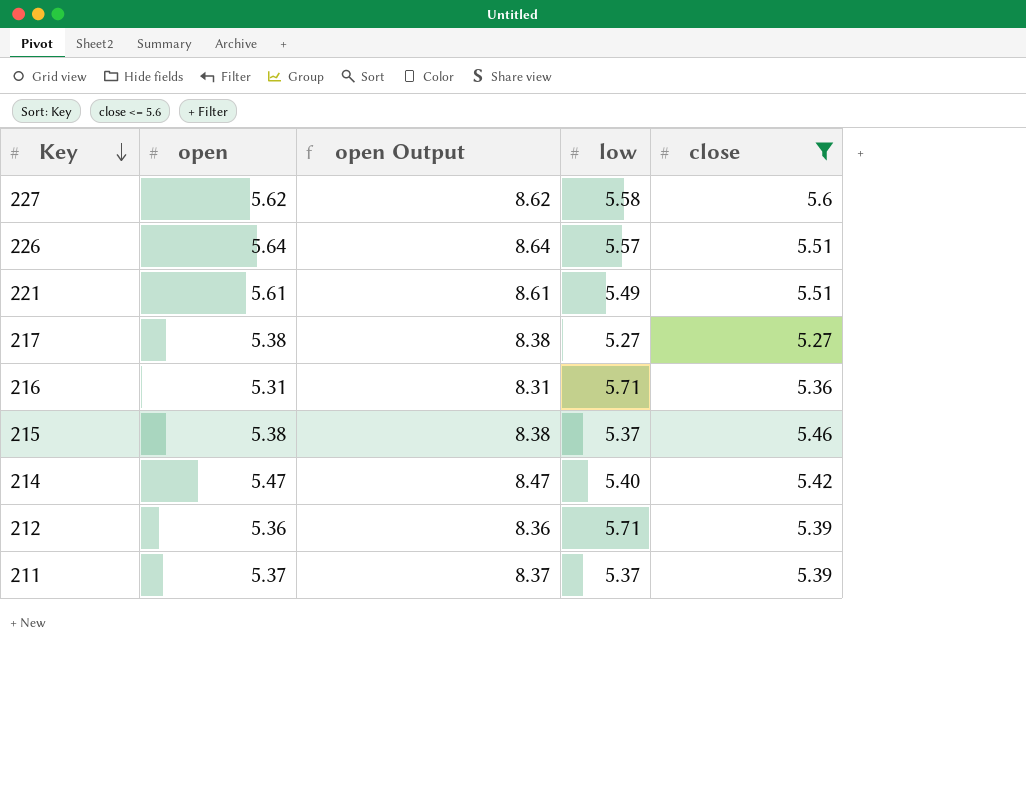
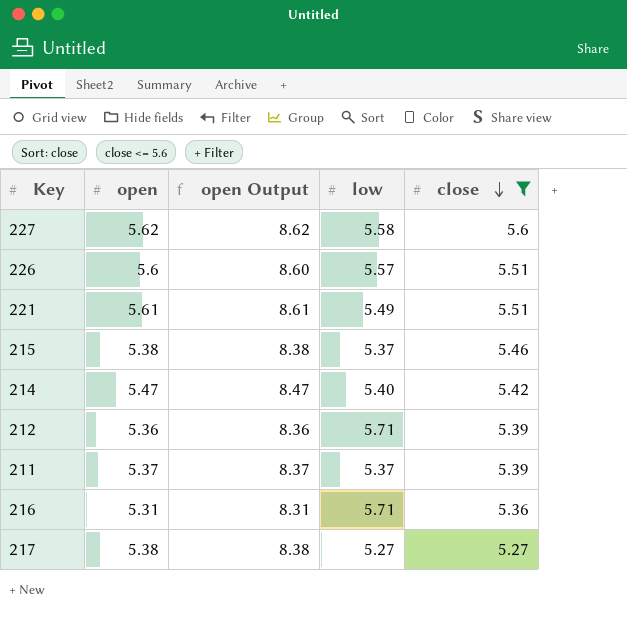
row order: Key descending -> close descending
226 | open: 5.64 -> 5.6
226 | open Output: 8.64 -> 8.60

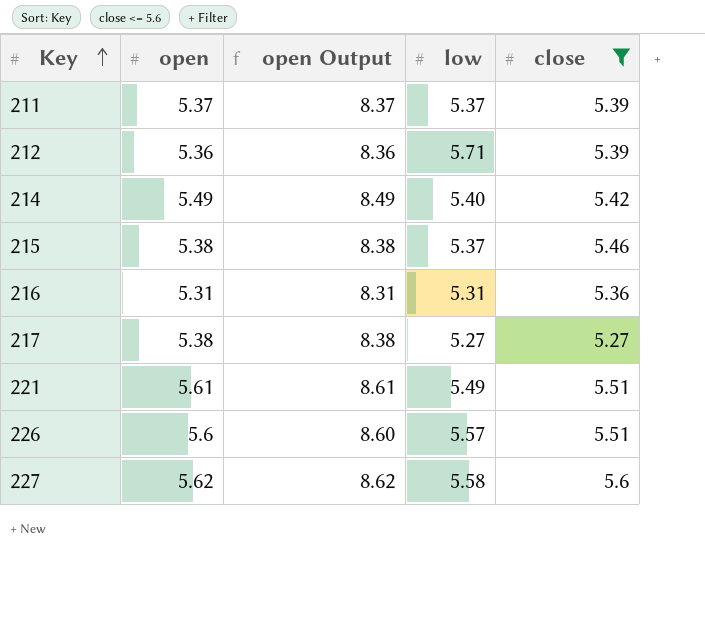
row order: close descending -> Key ascending
214 | open: 5.47 -> 5.49
214 | open Output: 8.47 -> 8.49
216 | low: 5.71 -> 5.31

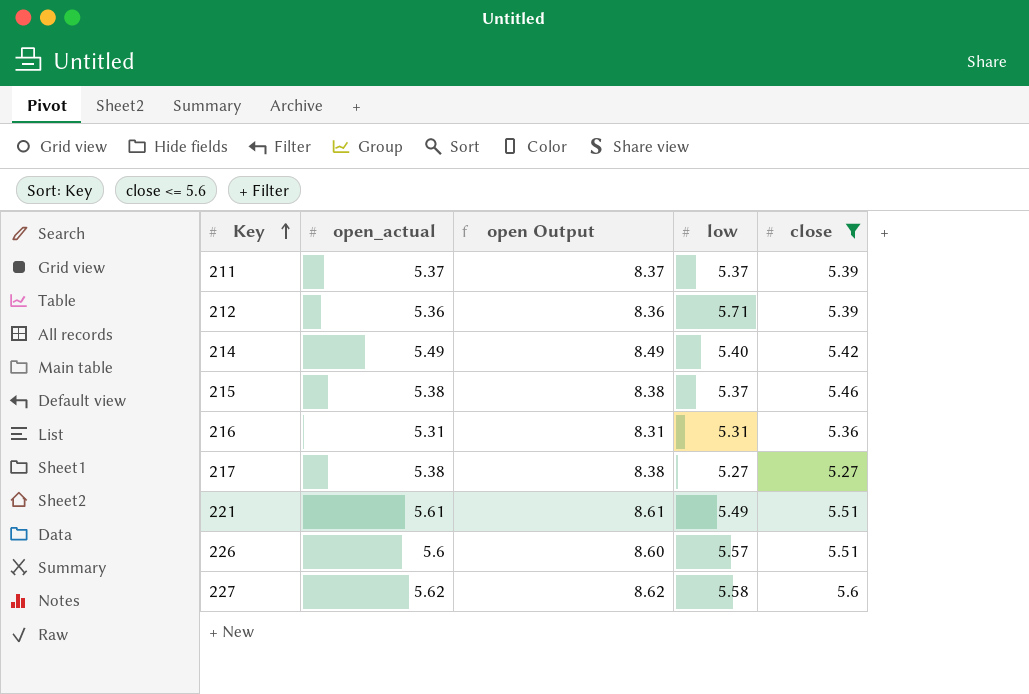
column name: open -> open_actual

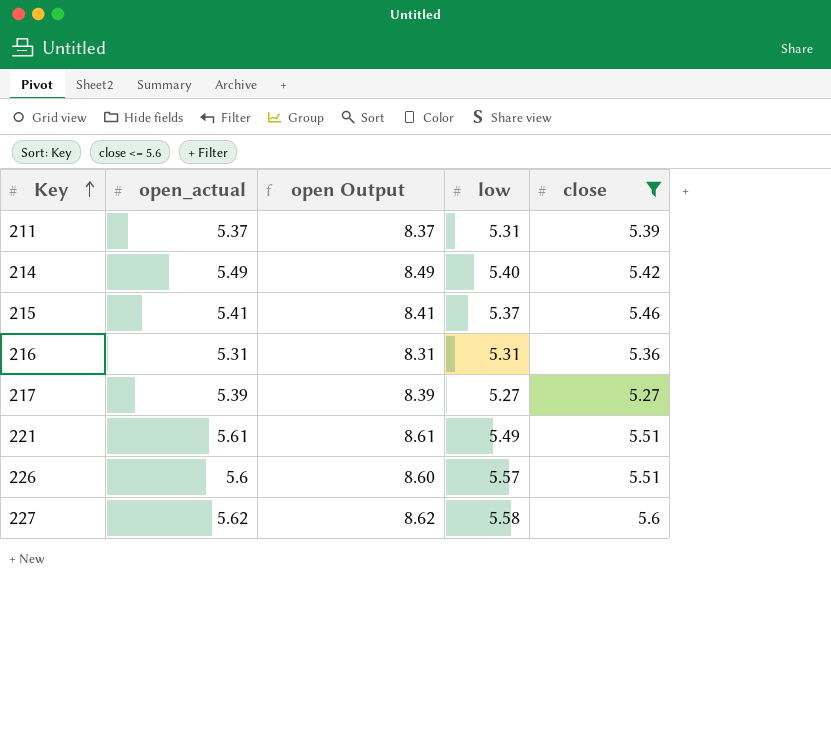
row 212: 5.36 | 8.36 | 5.71 | 5.39 -> none
211 | low: 5.37 -> 5.31
215 | open_actual: 5.38 -> 5.41
215 | open Output: 8.38 -> 8.41
217 | open_actual: 5.38 -> 5.39
217 | open Output: 8.38 -> 8.39

